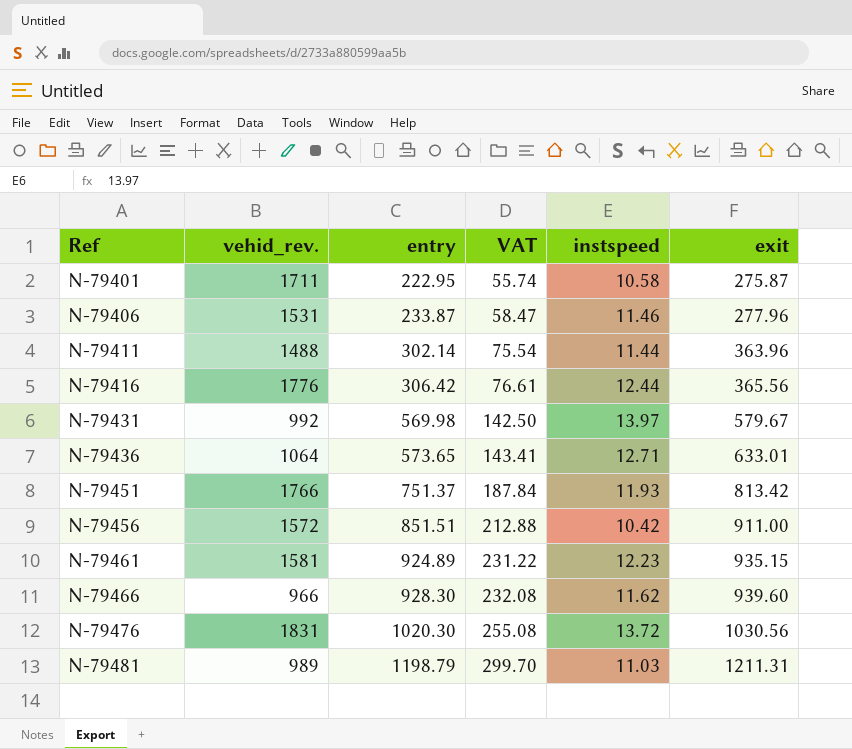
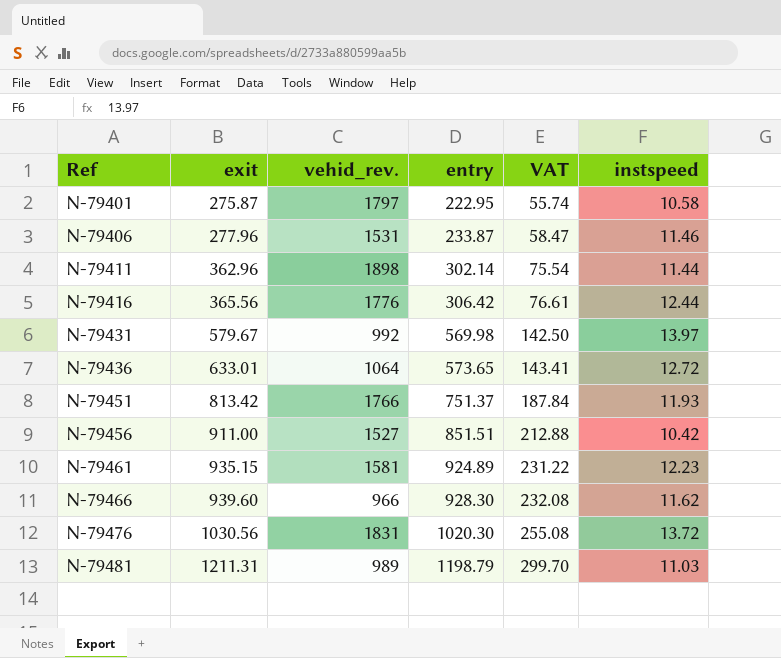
column exit | position: 6 -> 2
N-79401 | vehid_rev.: 1711 -> 1797
N-79411 | exit: 363.96 -> 362.96
N-79411 | vehid_rev.: 1488 -> 1898
N-79436 | instspeed: 12.71 -> 12.72
N-79456 | vehid_rev.: 1572 -> 1527

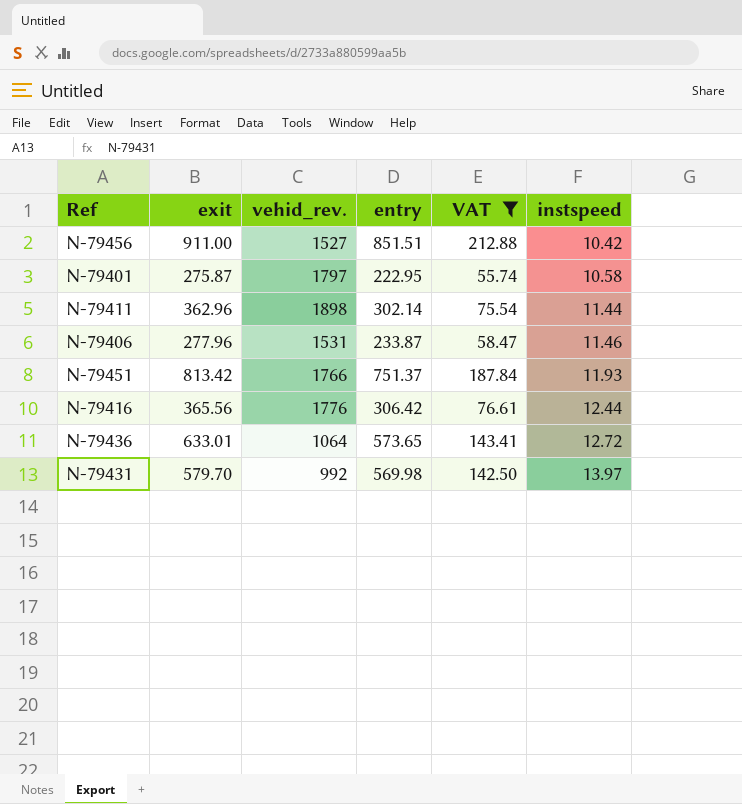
filter: none -> VAT <= 212.88
row order: Ref ascending -> instspeed ascending
N-79431 | exit: 579.67 -> 579.70

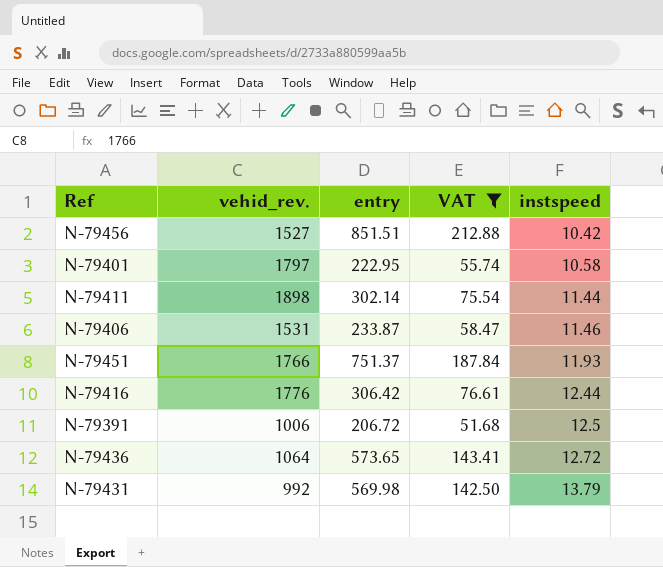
column exit | position: 2 -> none
row N-79391: none -> 1006 | 206.72 | 51.68 | 12.5
N-79431 | instspeed: 13.97 -> 13.79

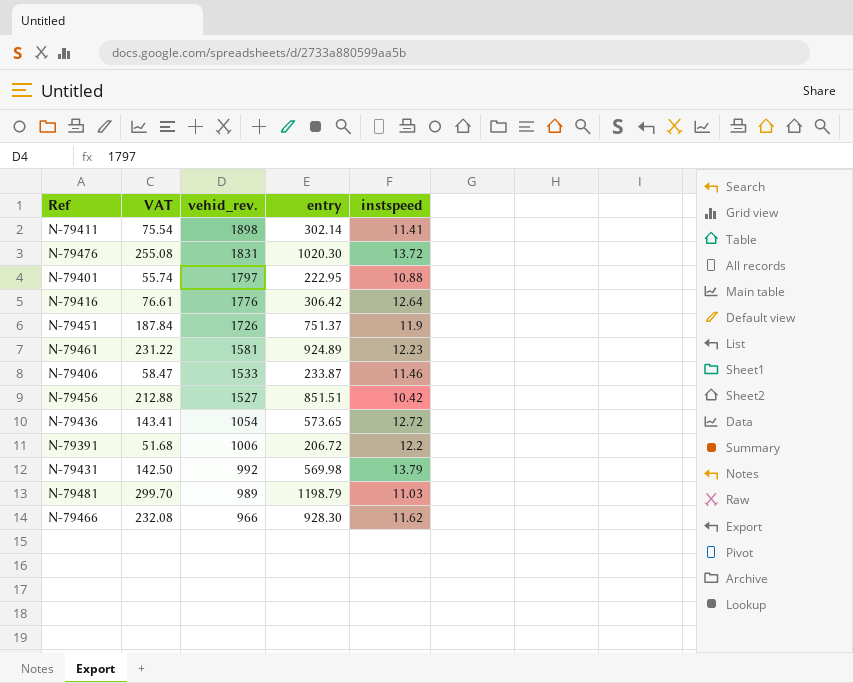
filter: VAT <= 212.88 -> none
row order: instspeed ascending -> vehid_rev. descending
column VAT | position: 4 -> 2
N-79411 | instspeed: 11.44 -> 11.41
N-79401 | instspeed: 10.58 -> 10.88
N-79416 | instspeed: 12.44 -> 12.64
N-79451 | vehid_rev.: 1766 -> 1726
N-79451 | instspeed: 11.93 -> 11.9
N-79406 | vehid_rev.: 1531 -> 1533
N-79436 | vehid_rev.: 1064 -> 1054
N-79391 | instspeed: 12.5 -> 12.2

